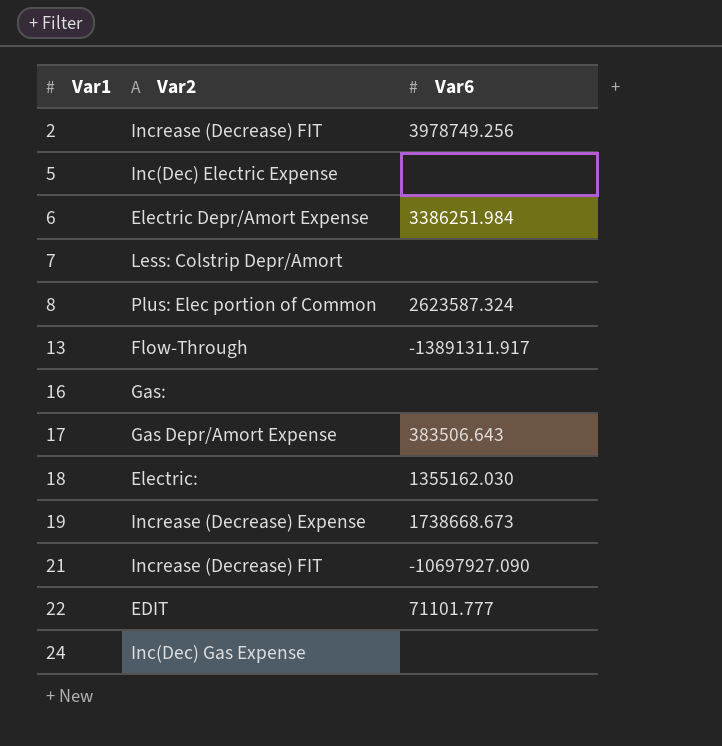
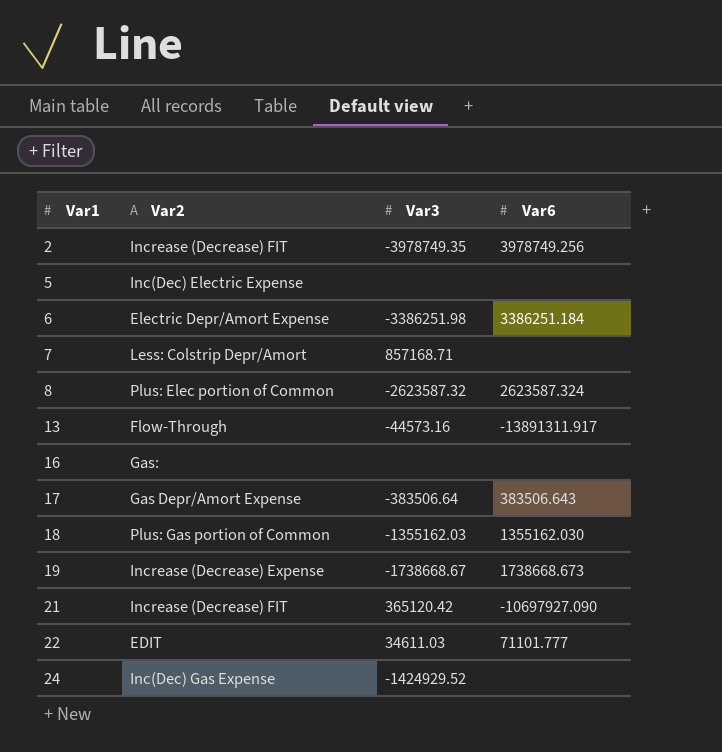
column Var3 | position: none -> 3
6 | Var6: 3386251.984 -> 3386251.184
18 | Var2: Electric: -> Plus: Gas portion of Common

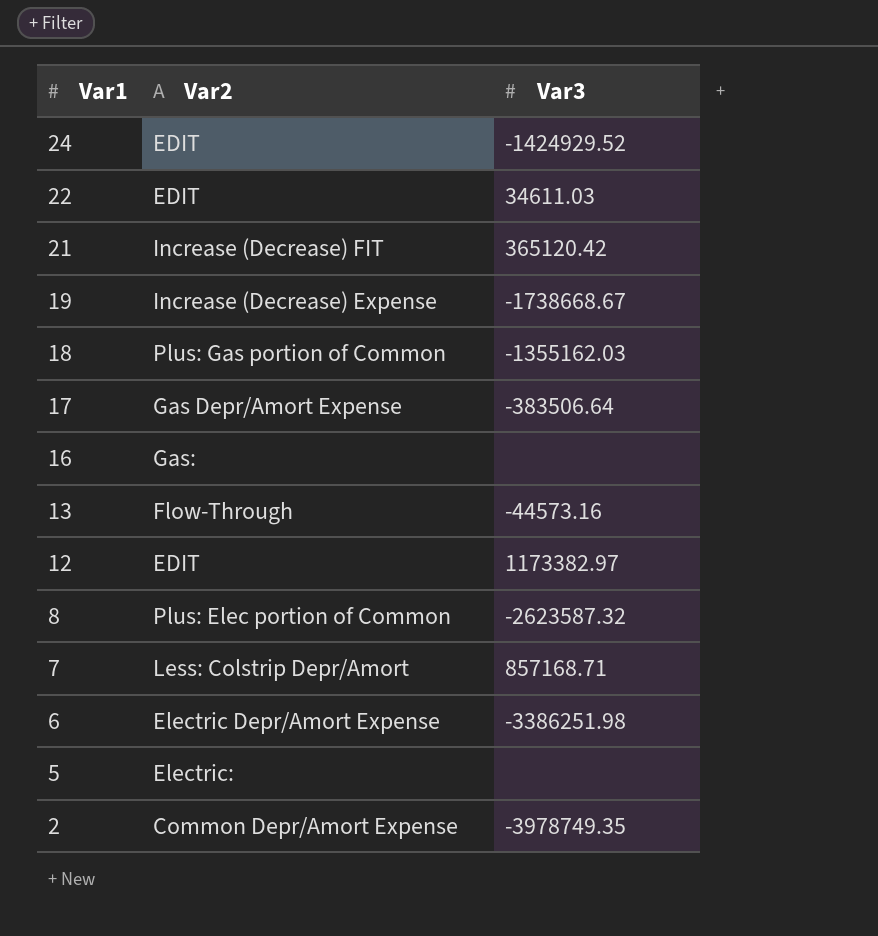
row order: Var1 ascending -> Var1 descending
column Var6 | position: 4 -> none
24 | Var2: Inc(Dec) Gas Expense -> EDIT
row 12: none -> EDIT | 1173382.97
5 | Var2: Inc(Dec) Electric Expense -> Electric:
2 | Var2: Increase (Decrease) FIT -> Common Depr/Amort Expense

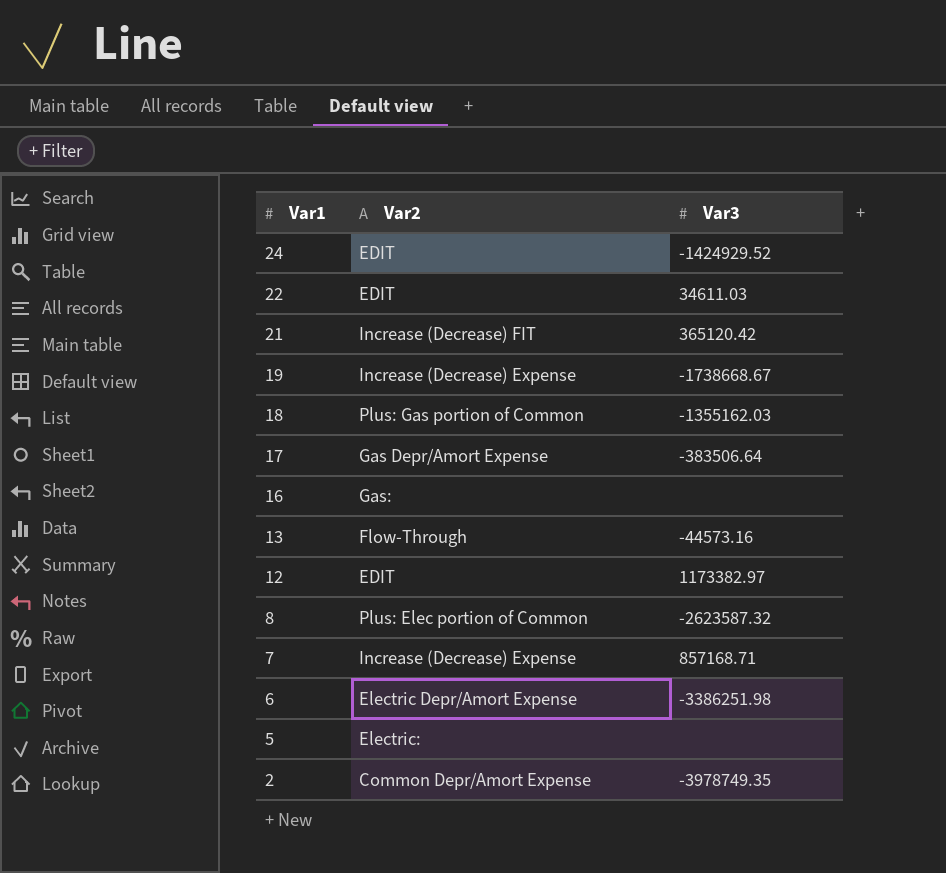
7 | Var2: Less: Colstrip Depr/Amort -> Increase (Decrease) Expense

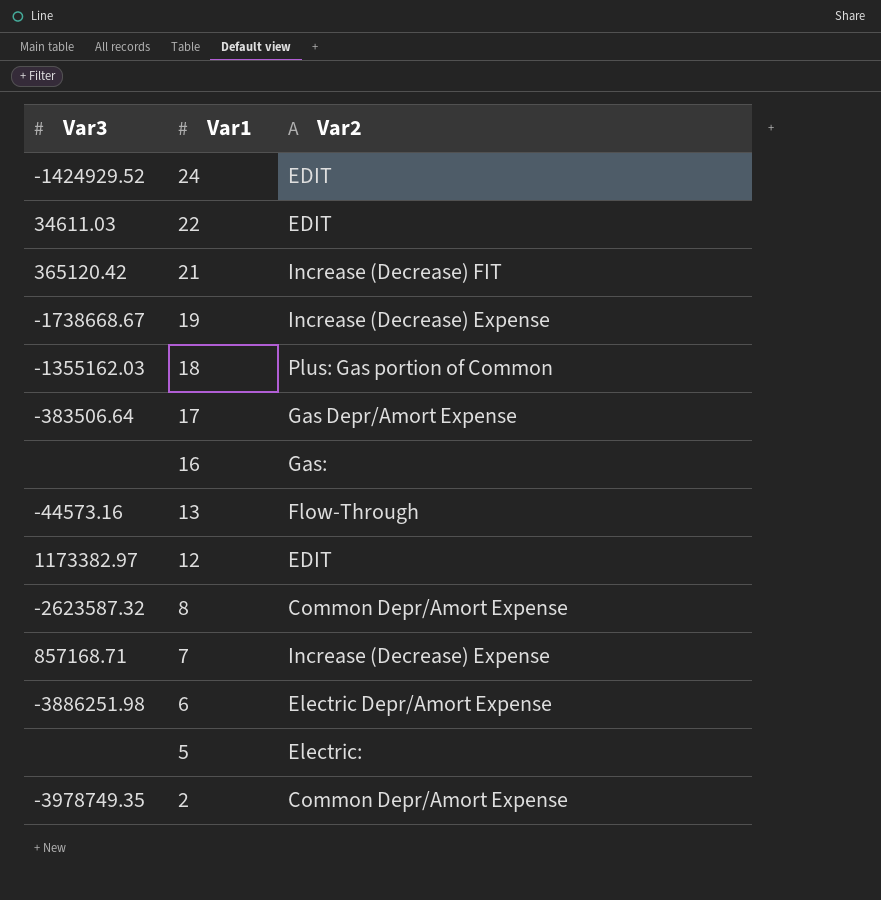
column Var3 | position: 3 -> 1
8 | Var2: Plus: Elec portion of Common -> Common Depr/Amort Expense
6 | Var3: -3386251.98 -> -3886251.98

